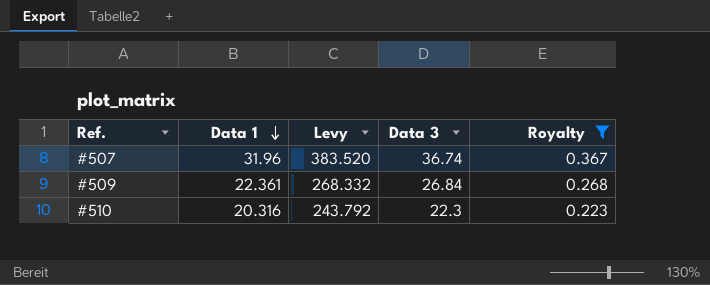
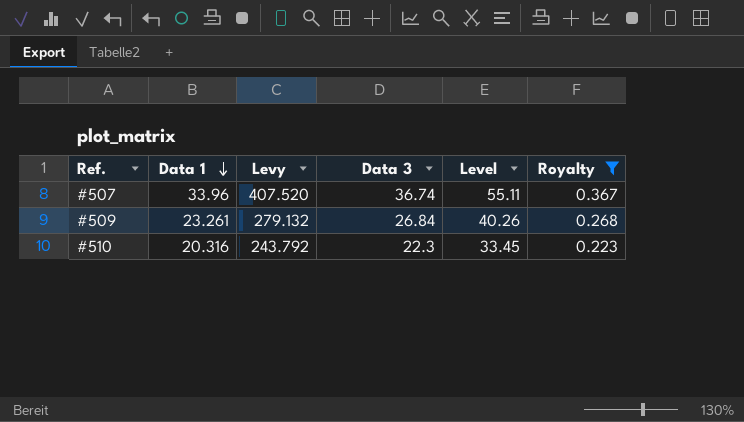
column Level | formula: none -> [Data 3] * 1.5
#507 | Data 1: 31.96 -> 33.96
#507 | Levy: 383.520 -> 407.520
#509 | Data 1: 22.361 -> 23.261
#509 | Levy: 268.332 -> 279.132

